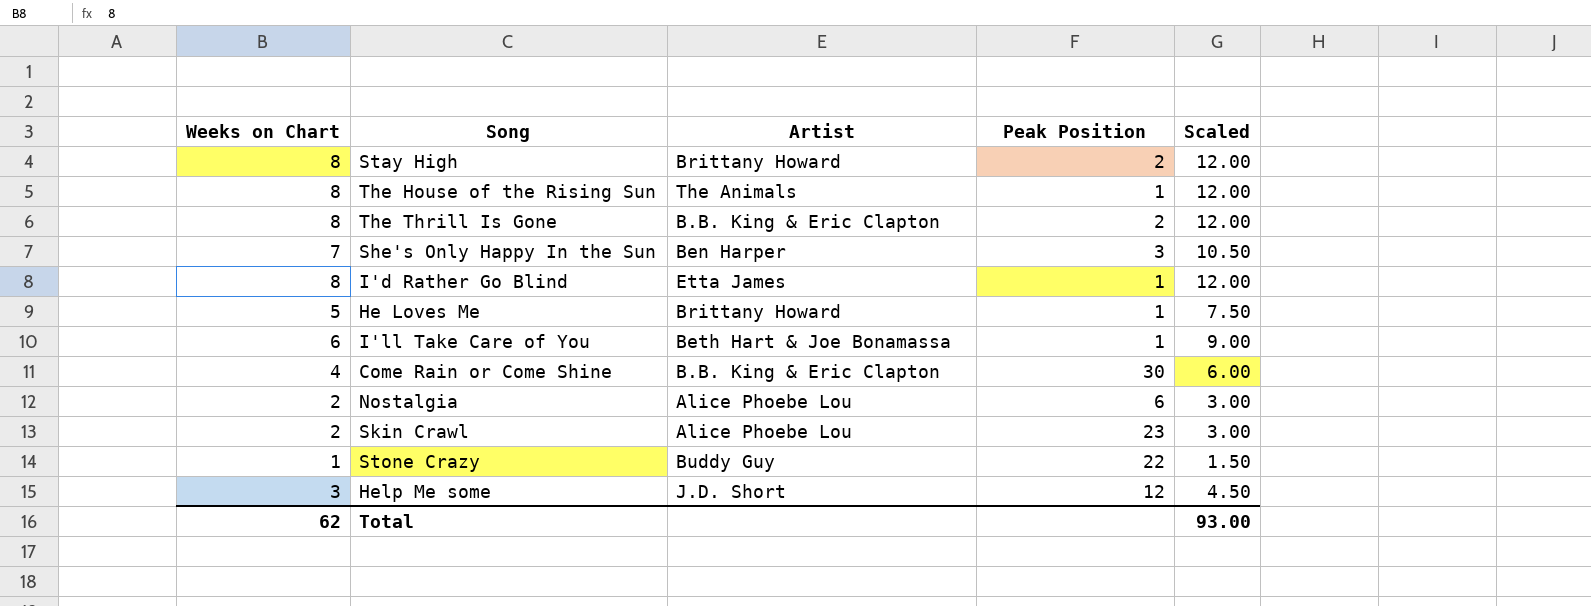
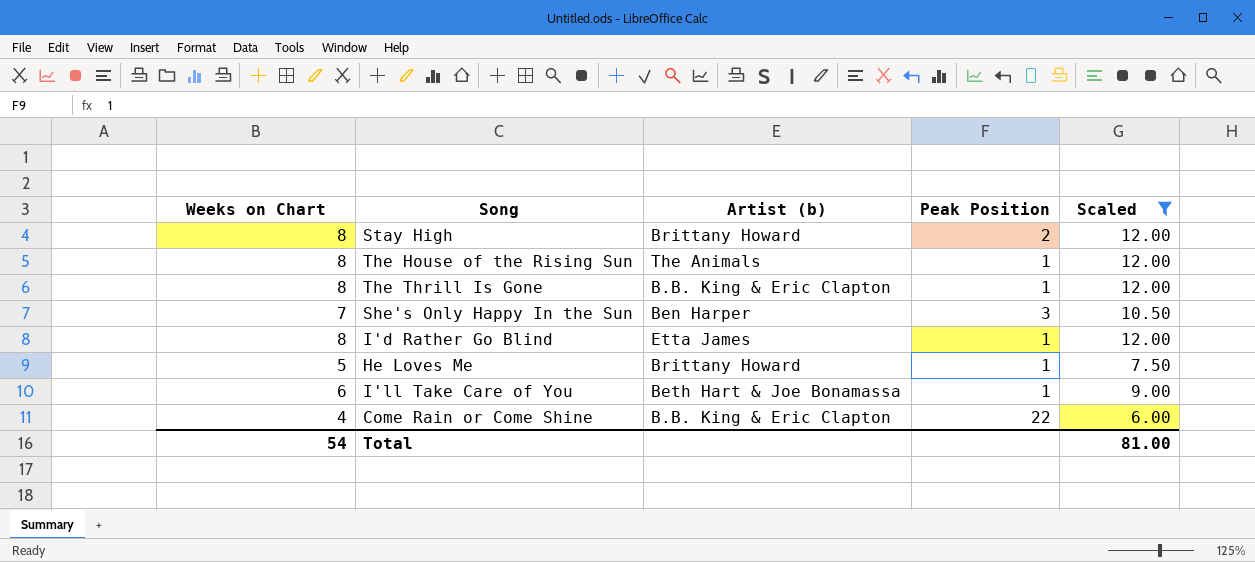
filter: none -> Scaled >= 6.00
column name: Artist -> Artist (b)
The Thrill Is Gone | Peak Position: 2 -> 1
Come Rain or Come Shine | Peak Position: 30 -> 22
Total | Weeks on Chart: 62 -> 54
Total | Scaled: 93.00 -> 81.00

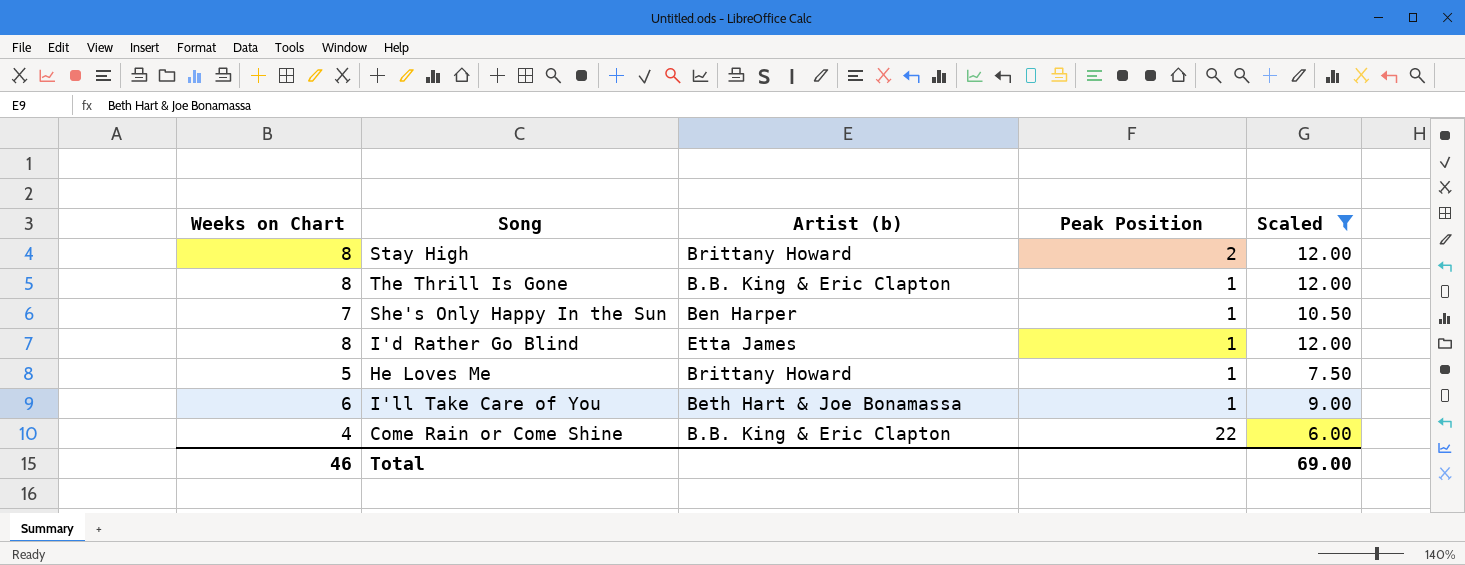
row The House of the Rising Sun: 8 | The Animals | 1 | 12.00 -> none
She's Only Happy In the Sun | Peak Position: 3 -> 1
Total | Weeks on Chart: 54 -> 46
Total | Scaled: 81.00 -> 69.00

